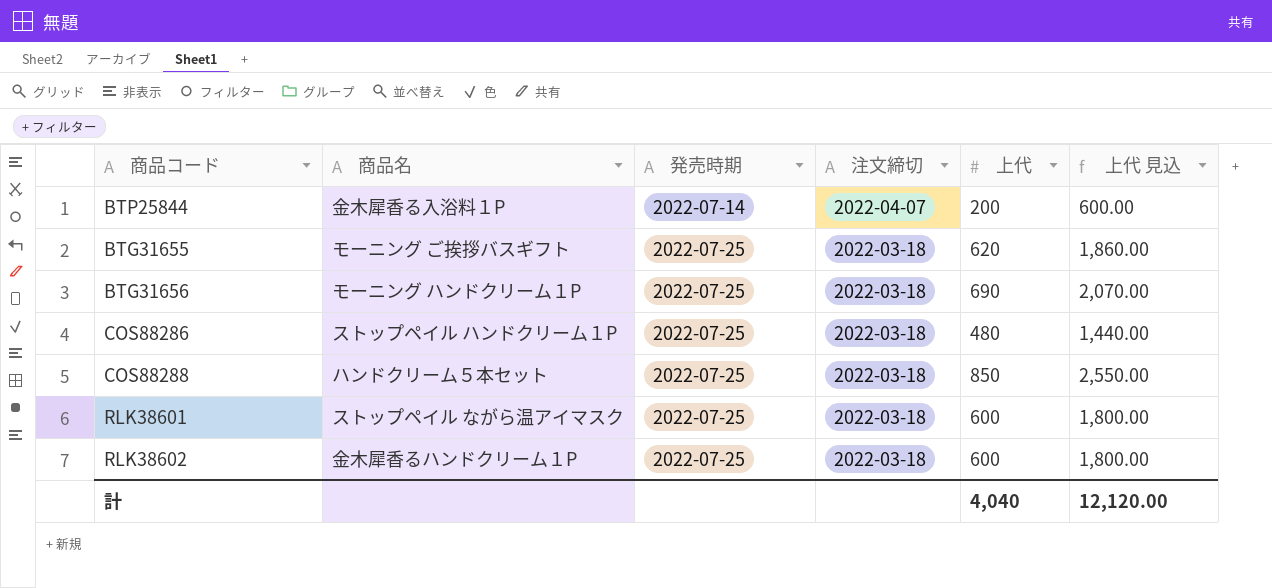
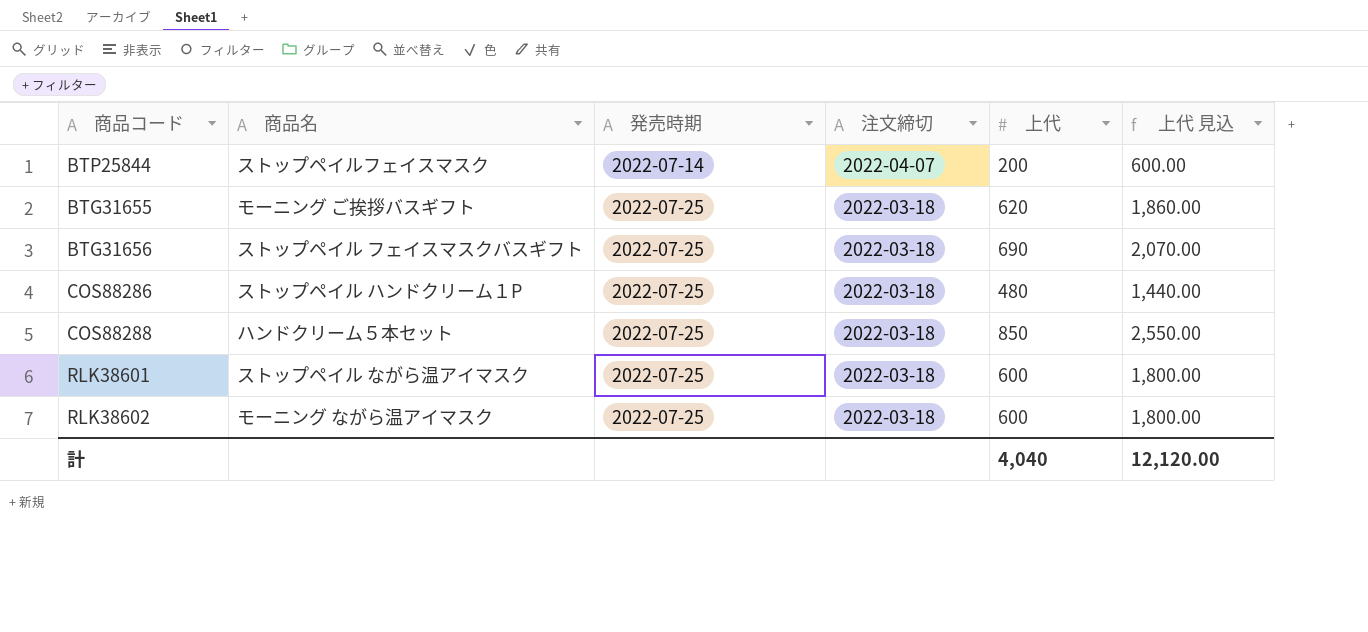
BTP25844 | 商品名: 金木犀香る入浴料１P -> ストップペイルフェイスマスク
BTG31656 | 商品名: モーニング ハンドクリーム１P -> ストップペイル フェイスマスクバスギフト
RLK38602 | 商品名: 金木犀香るハンドクリーム１P -> モーニング ながら温アイマスク

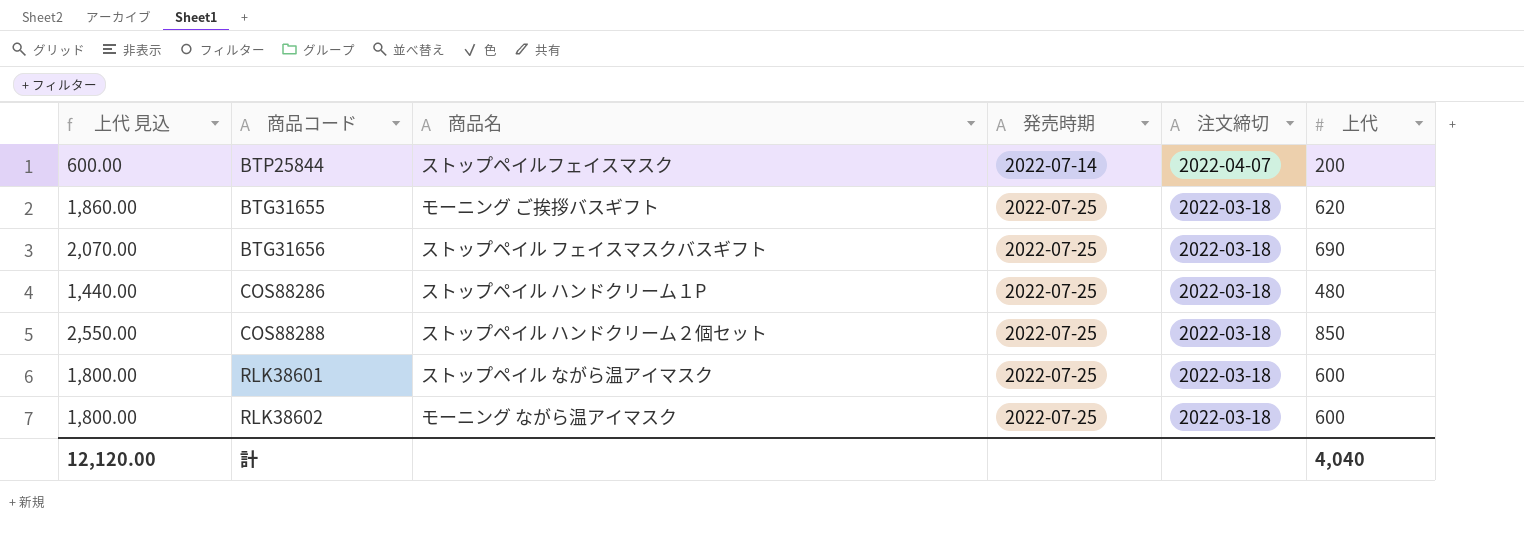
column 上代 見込 | position: 6 -> 1
COS88288 | 商品名: ハンドクリーム５本セット -> ストップペイル ハンドクリーム２個セット

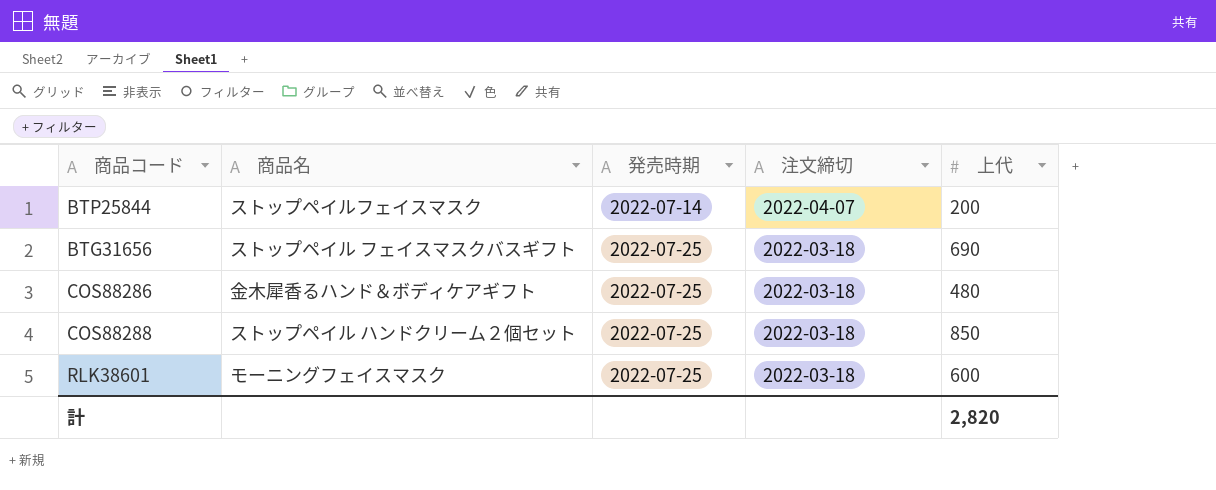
column 上代 見込 | formula: [上代] * 3 -> none
row BTG31655: 1,860.00 | モーニング ご挨拶バスギフト | 2022-07-25 | 2022-03-18 | 620 -> none
row RLK38602: 1,800.00 | モーニング ながら温アイマスク | 2022-07-25 | 2022-03-18 | 600 -> none
COS88286 | 商品名: ストップペイル ハンドクリーム１P -> 金木犀香るハンド＆ボディケアギフト
RLK38601 | 商品名: ストップペイル ながら温アイマスク -> モーニングフェイスマスク
計 | 上代: 4,040 -> 2,820

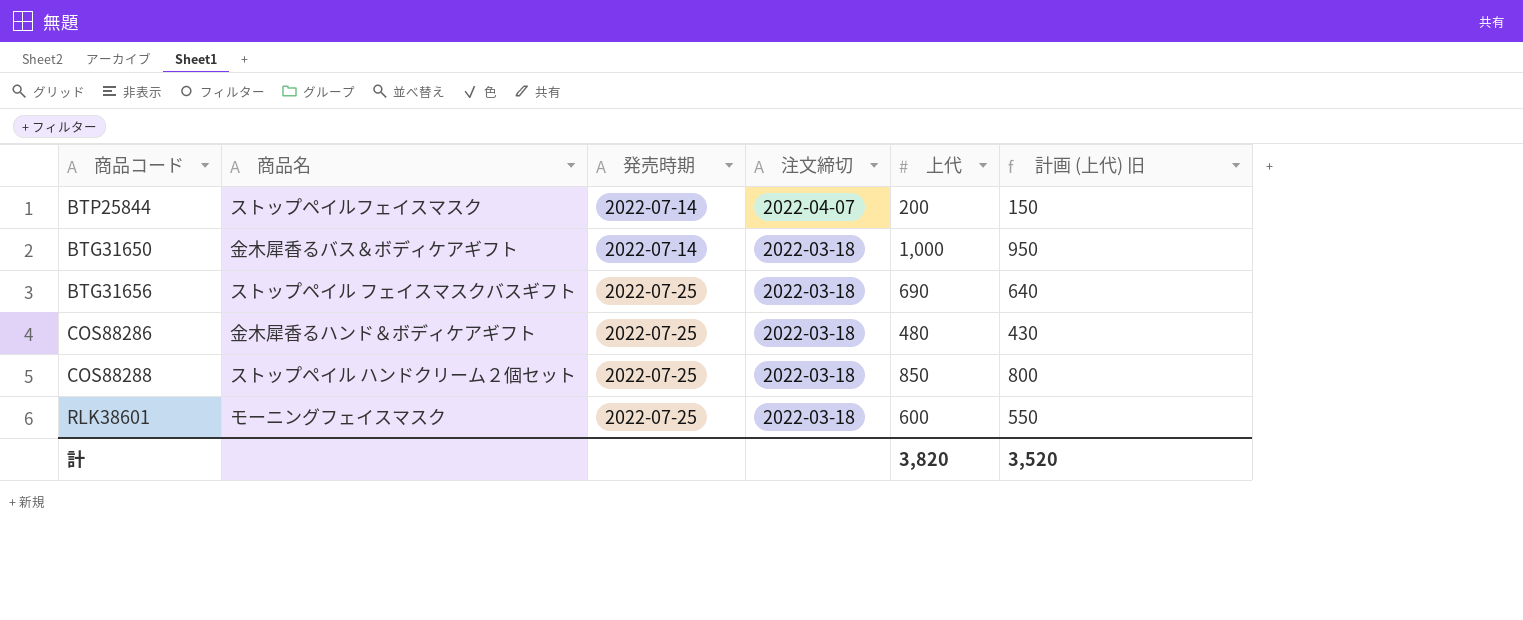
column 計画 (上代) 旧 | formula: none -> [上代] - 50
row BTG31650: none -> 金木犀香るバス＆ボディケアギフト | 2022-07-14 | 2022-03-18 | 1,000 | 950
計 | 上代: 2,820 -> 3,820

